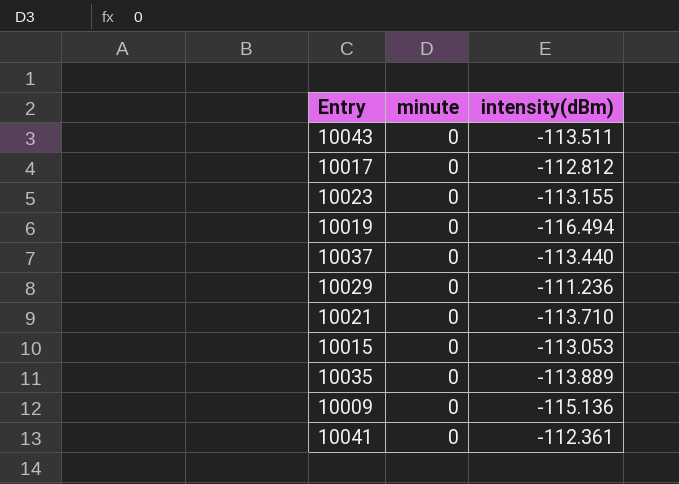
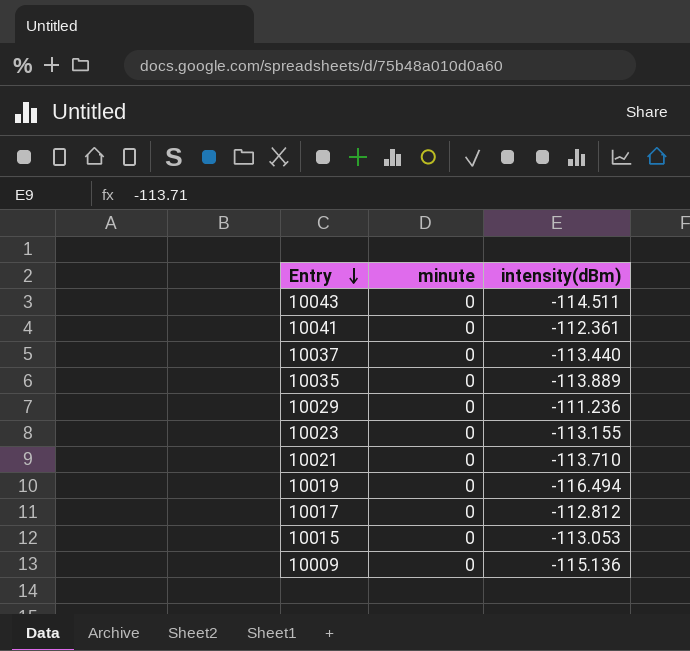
row order: none -> Entry descending
10043 | intensity(dBm): -113.511 -> -114.511

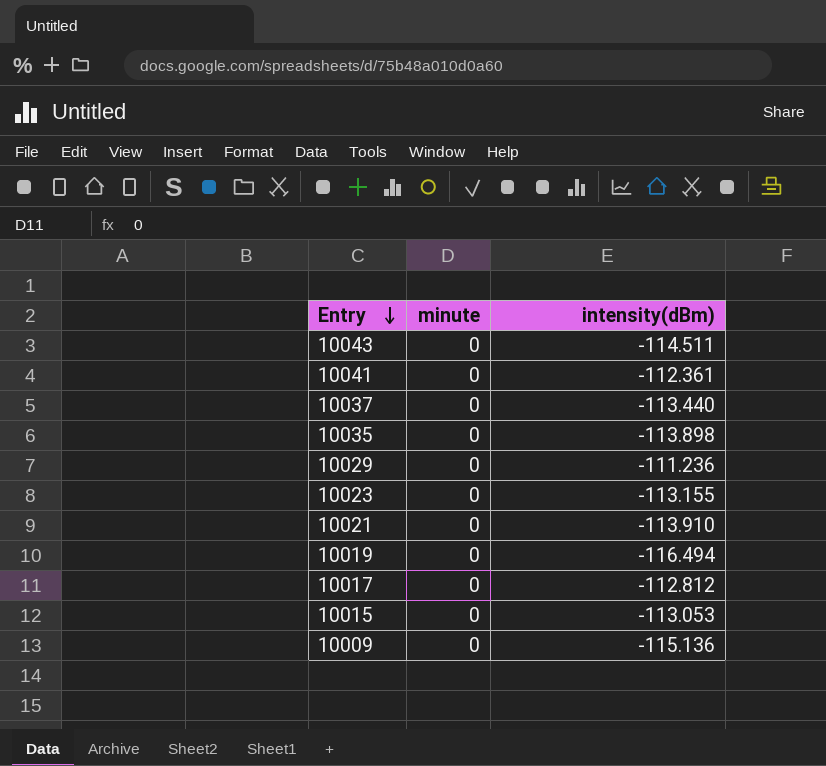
10035 | intensity(dBm): -113.889 -> -113.898
10021 | intensity(dBm): -113.710 -> -113.910

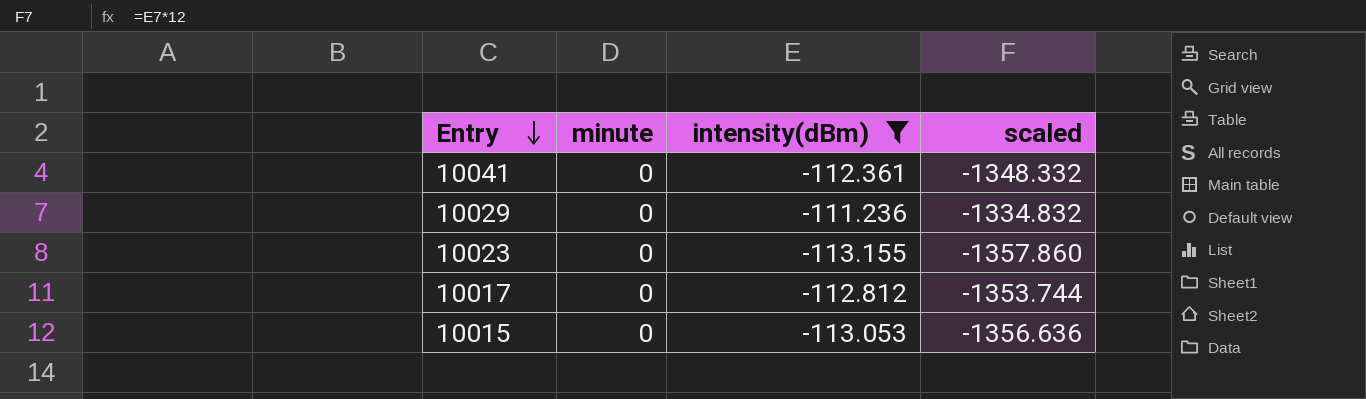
filter: none -> intensity(dBm) >= -113.155
column scaled | formula: none -> [intensity(dBm)] * 12

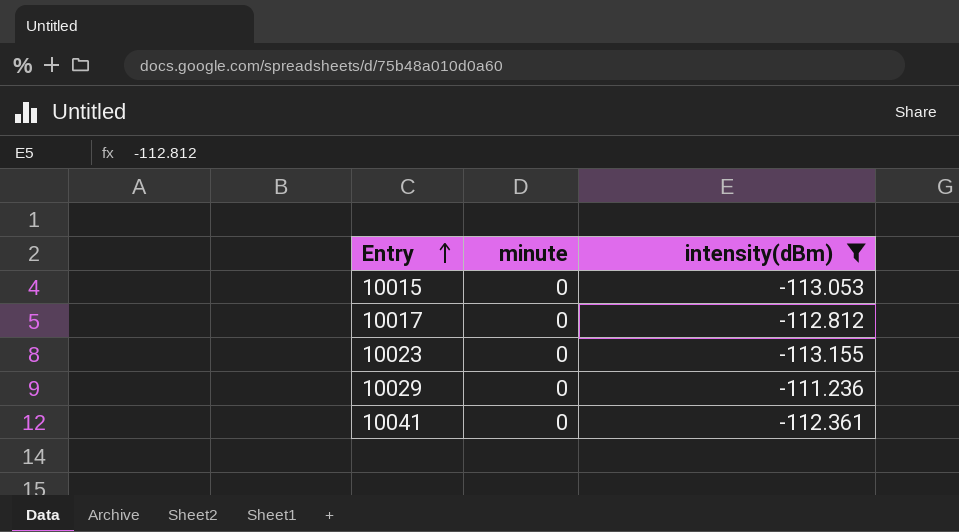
row order: Entry descending -> Entry ascending
column scaled | formula: [intensity(dBm)] * 12 -> none

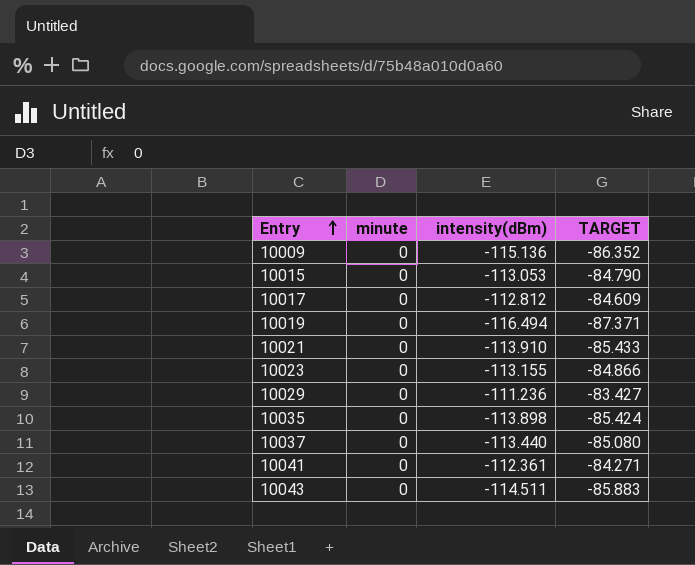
filter: intensity(dBm) >= -113.155 -> none
column TARGET | formula: none -> [intensity(dBm)] * 0.75

